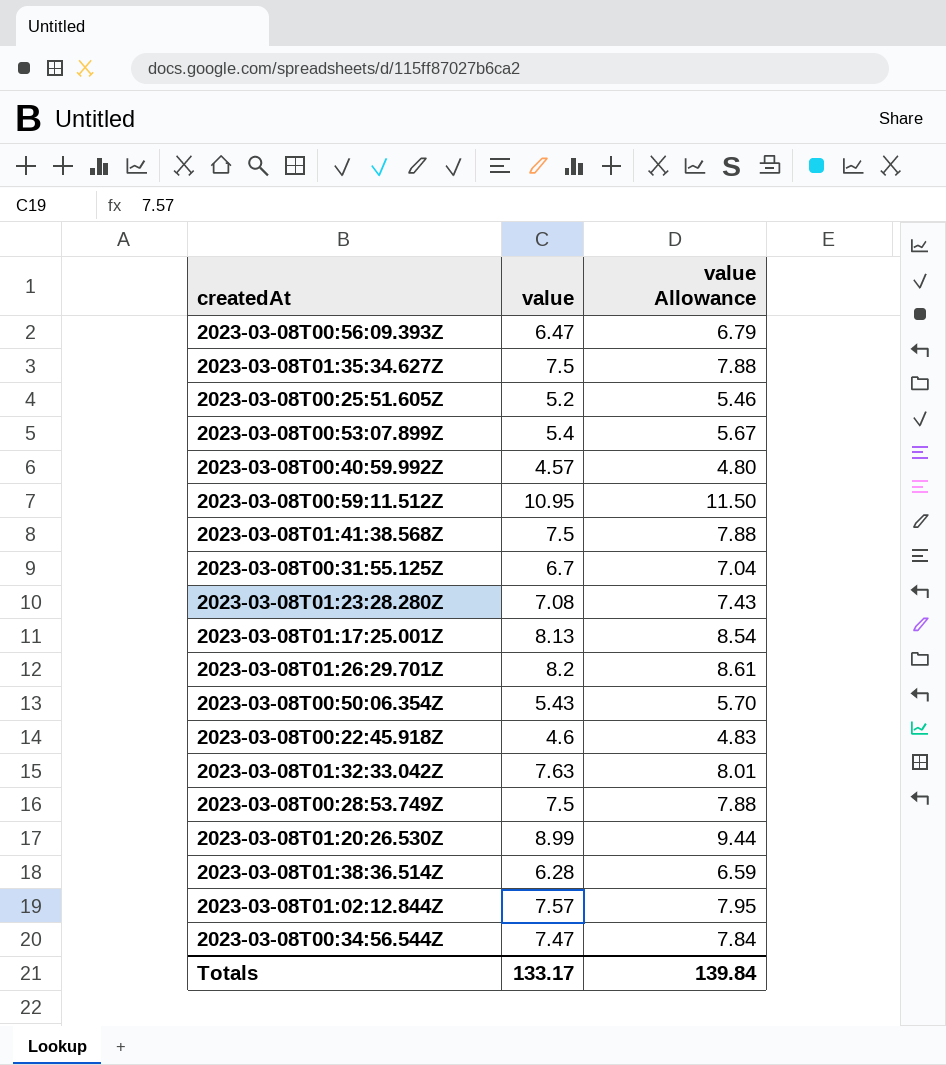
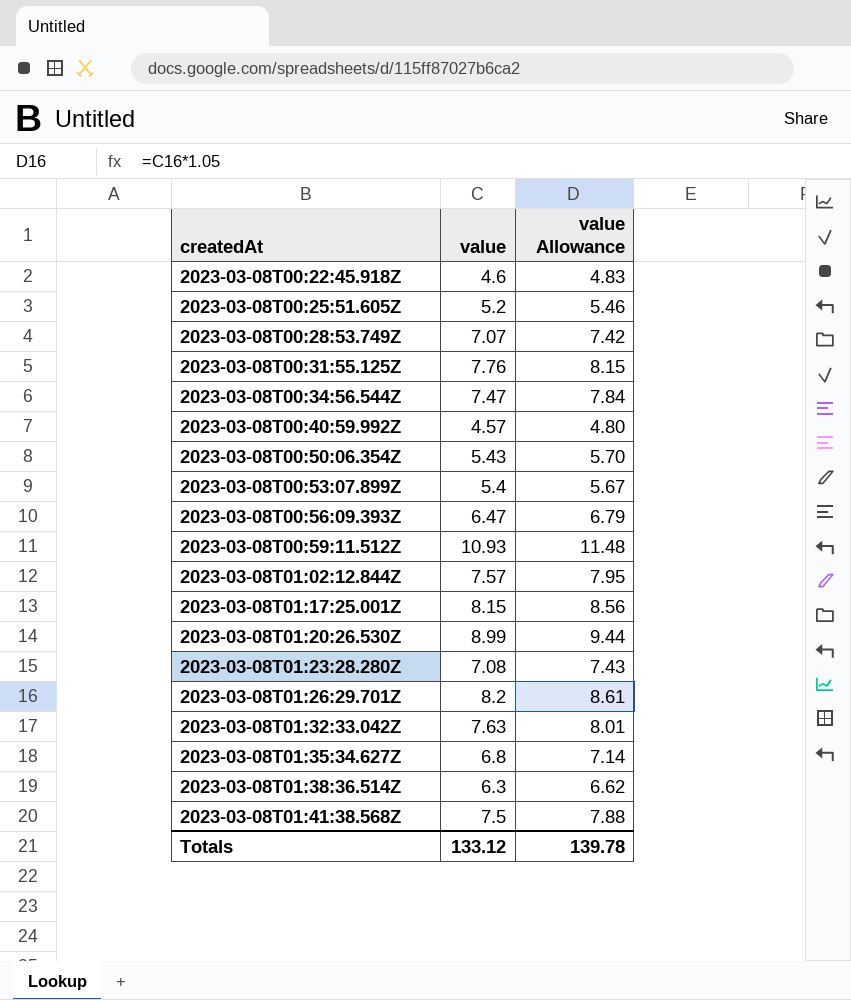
row order: none -> createdAt ascending
2023-03-08T00:28:53.749Z | value: 7.5 -> 7.07
2023-03-08T00:28:53.749Z | value Allowance: 7.88 -> 7.42
2023-03-08T00:31:55.125Z | value: 6.7 -> 7.76
2023-03-08T00:31:55.125Z | value Allowance: 7.04 -> 8.15
2023-03-08T00:59:11.512Z | value: 10.95 -> 10.93
2023-03-08T00:59:11.512Z | value Allowance: 11.50 -> 11.48
2023-03-08T01:17:25.001Z | value: 8.13 -> 8.15
2023-03-08T01:17:25.001Z | value Allowance: 8.54 -> 8.56
2023-03-08T01:35:34.627Z | value: 7.5 -> 6.8
2023-03-08T01:35:34.627Z | value Allowance: 7.88 -> 7.14
2023-03-08T01:38:36.514Z | value: 6.28 -> 6.3
2023-03-08T01:38:36.514Z | value Allowance: 6.59 -> 6.62
Totals | value: 133.17 -> 133.12
Totals | value Allowance: 139.84 -> 139.78

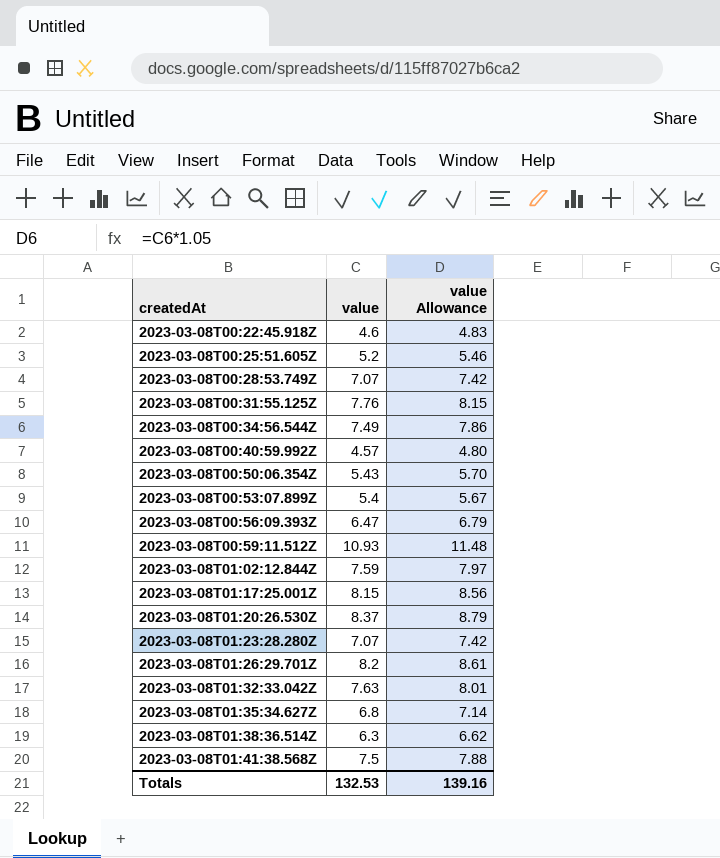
2023-03-08T00:34:56.544Z | value: 7.47 -> 7.49
2023-03-08T00:34:56.544Z | value Allowance: 7.84 -> 7.86
2023-03-08T01:02:12.844Z | value: 7.57 -> 7.59
2023-03-08T01:02:12.844Z | value Allowance: 7.95 -> 7.97
2023-03-08T01:20:26.530Z | value: 8.99 -> 8.37
2023-03-08T01:20:26.530Z | value Allowance: 9.44 -> 8.79
2023-03-08T01:23:28.280Z | value: 7.08 -> 7.07
2023-03-08T01:23:28.280Z | value Allowance: 7.43 -> 7.42
Totals | value: 133.12 -> 132.53
Totals | value Allowance: 139.78 -> 139.16

